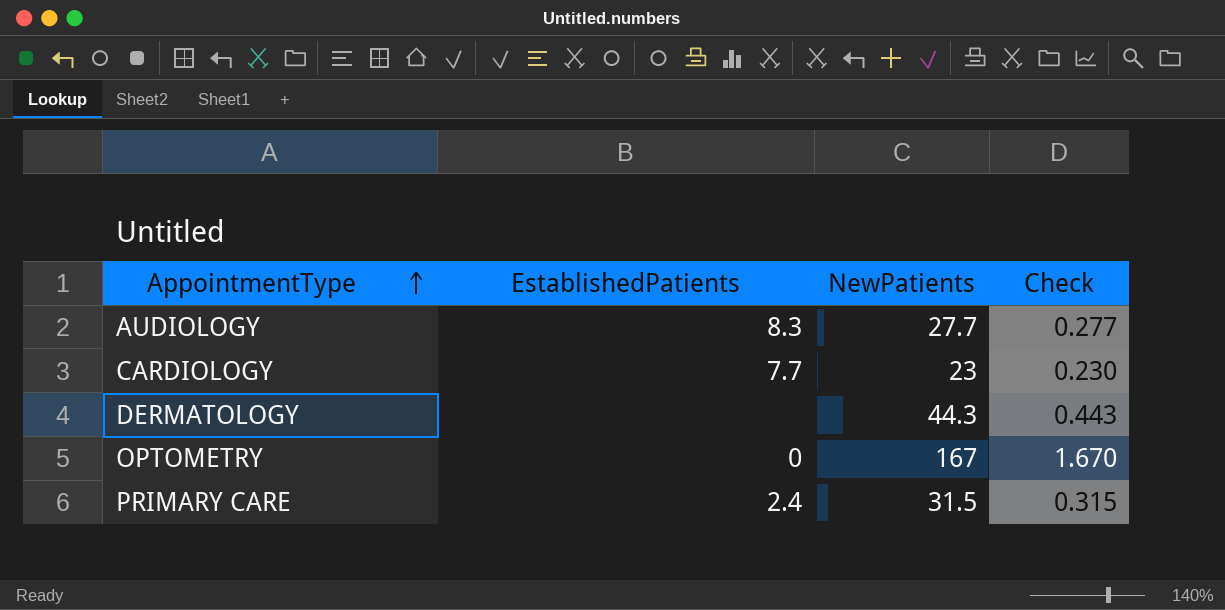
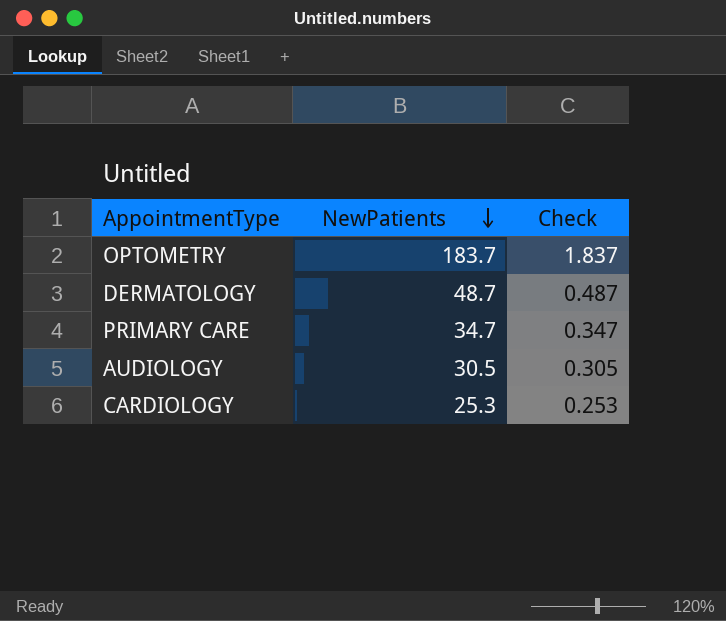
row order: AppointmentType ascending -> NewPatients descending
column EstablishedPatients | position: 2 -> none
OPTOMETRY | NewPatients: 167 -> 183.7
OPTOMETRY | Check: 1.670 -> 1.837
DERMATOLOGY | NewPatients: 44.3 -> 48.7
DERMATOLOGY | Check: 0.443 -> 0.487
PRIMARY CARE | NewPatients: 31.5 -> 34.7
PRIMARY CARE | Check: 0.315 -> 0.347
AUDIOLOGY | NewPatients: 27.7 -> 30.5
AUDIOLOGY | Check: 0.277 -> 0.305
CARDIOLOGY | NewPatients: 23 -> 25.3
CARDIOLOGY | Check: 0.230 -> 0.253

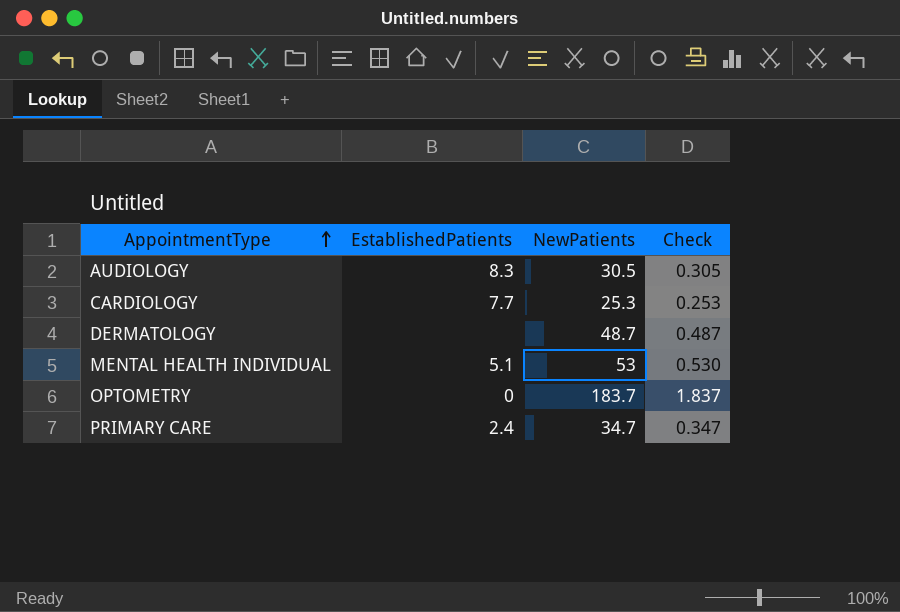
row order: NewPatients descending -> AppointmentType ascending
column EstablishedPatients | position: none -> 2
row MENTAL HEALTH INDIVIDUAL: none -> 5.1 | 53 | 0.530

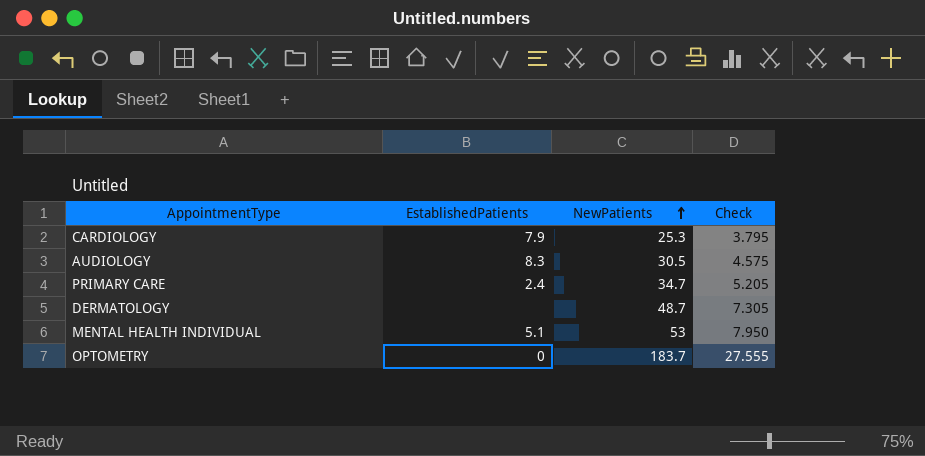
row order: AppointmentType ascending -> NewPatients ascending
column Check | formula: [NewPatients] * 0.01 -> [NewPatients] * 0.15
CARDIOLOGY | EstablishedPatients: 7.7 -> 7.9

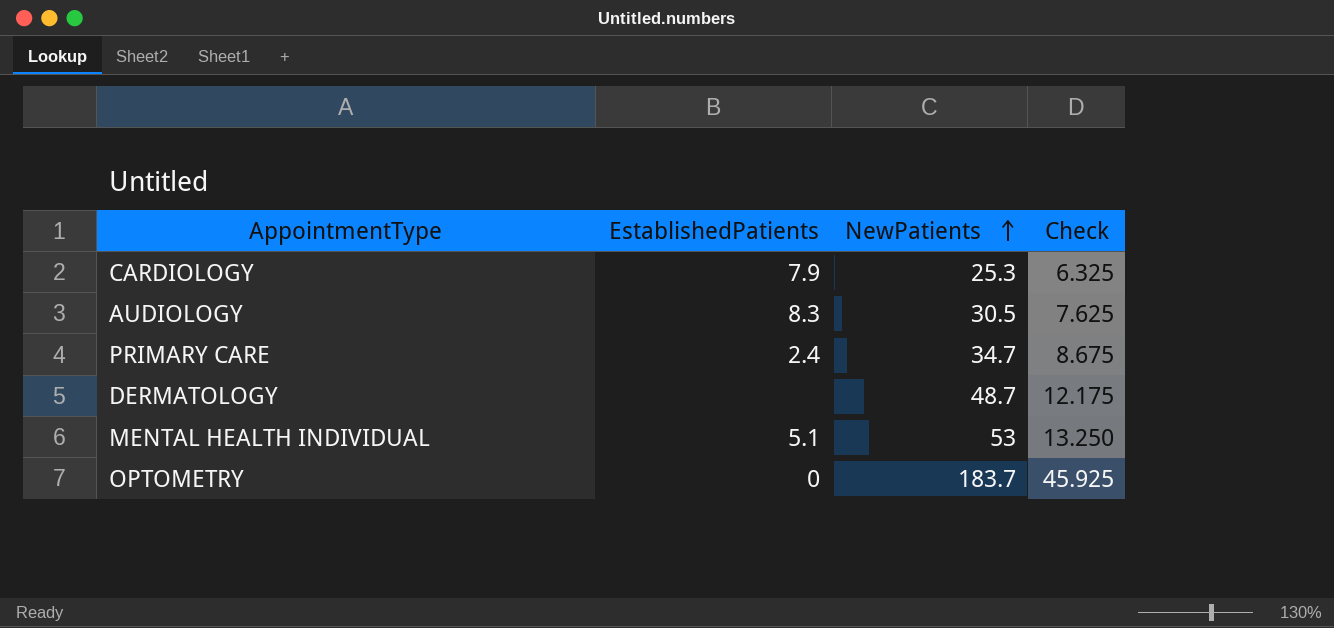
column Check | formula: [NewPatients] * 0.15 -> [NewPatients] * 0.25

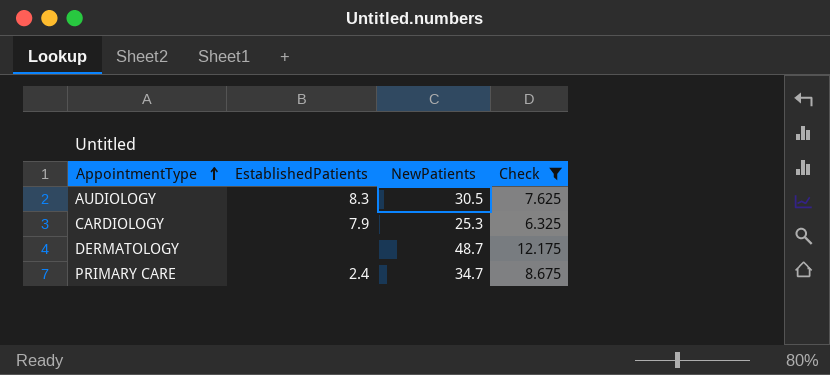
filter: none -> Check <= 12.175
row order: NewPatients ascending -> AppointmentType ascending

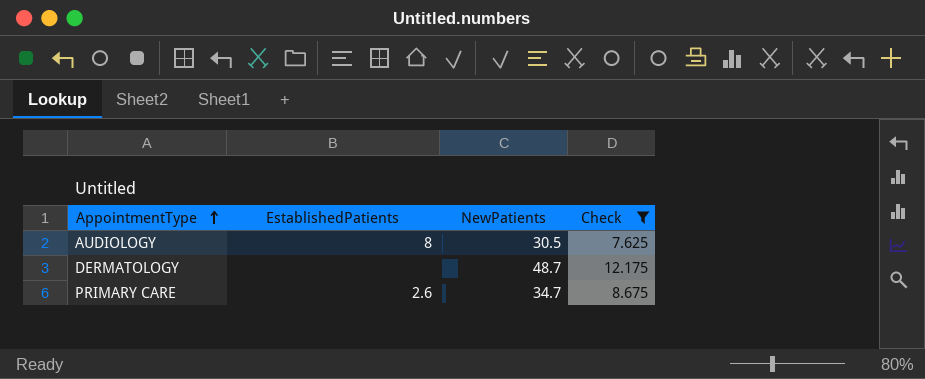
row CARDIOLOGY: 7.9 | 25.3 | 6.325 -> none
AUDIOLOGY | EstablishedPatients: 8.3 -> 8
PRIMARY CARE | EstablishedPatients: 2.4 -> 2.6

